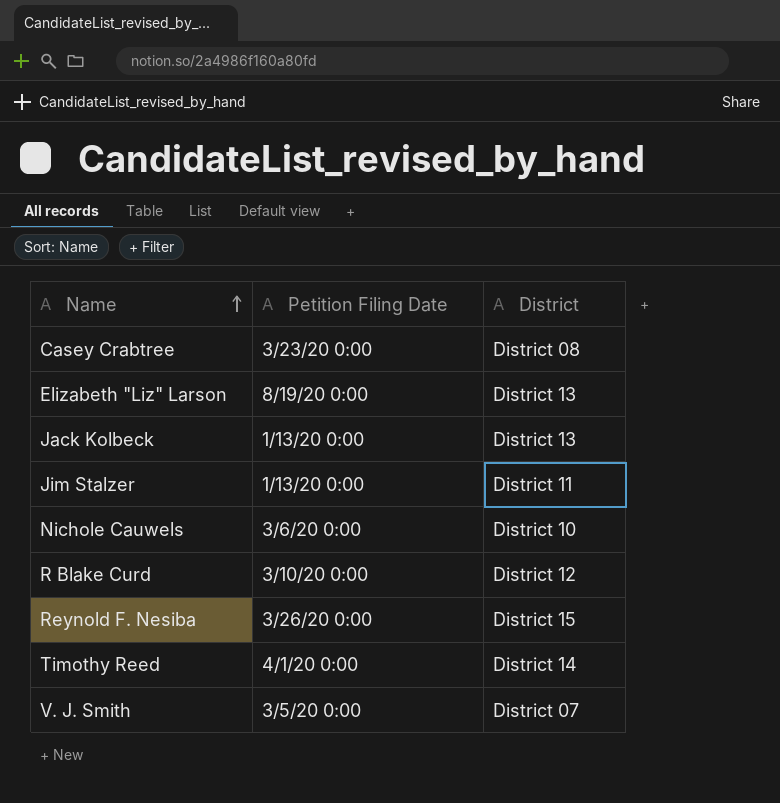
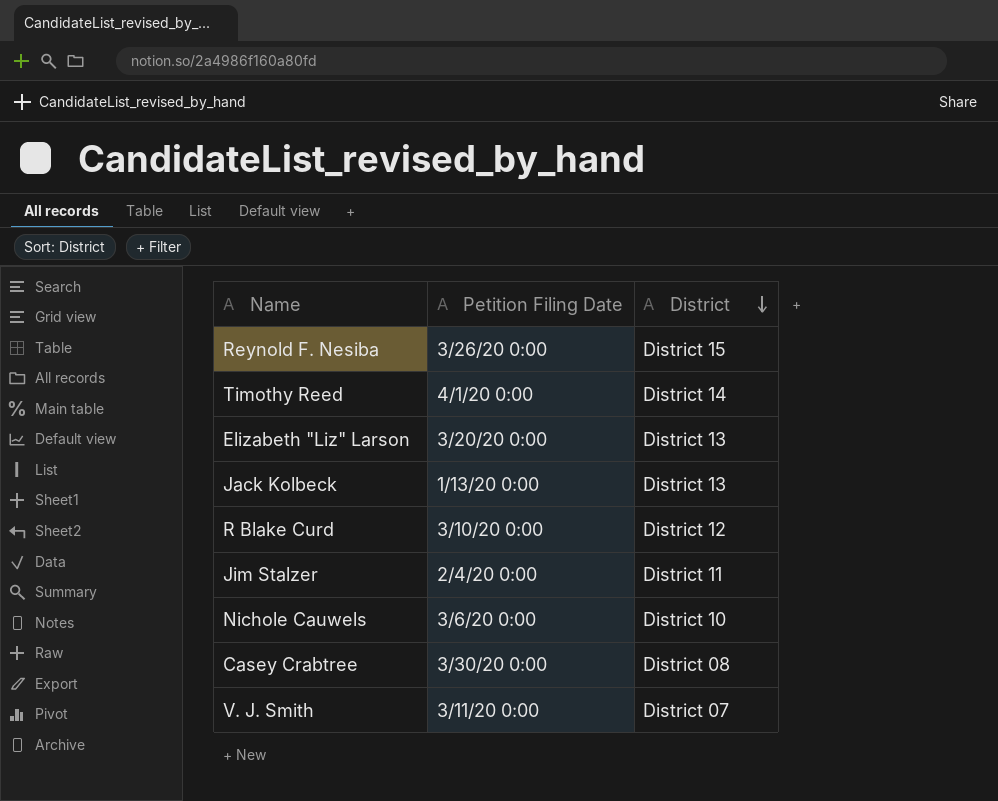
row order: Name ascending -> District descending
Elizabeth "Liz" Larson | Petition Filing Date: 8/19/20 0:00 -> 3/20/20 0:00
Jim Stalzer | Petition Filing Date: 1/13/20 0:00 -> 2/4/20 0:00
Casey Crabtree | Petition Filing Date: 3/23/20 0:00 -> 3/30/20 0:00
V. J. Smith | Petition Filing Date: 3/5/20 0:00 -> 3/11/20 0:00

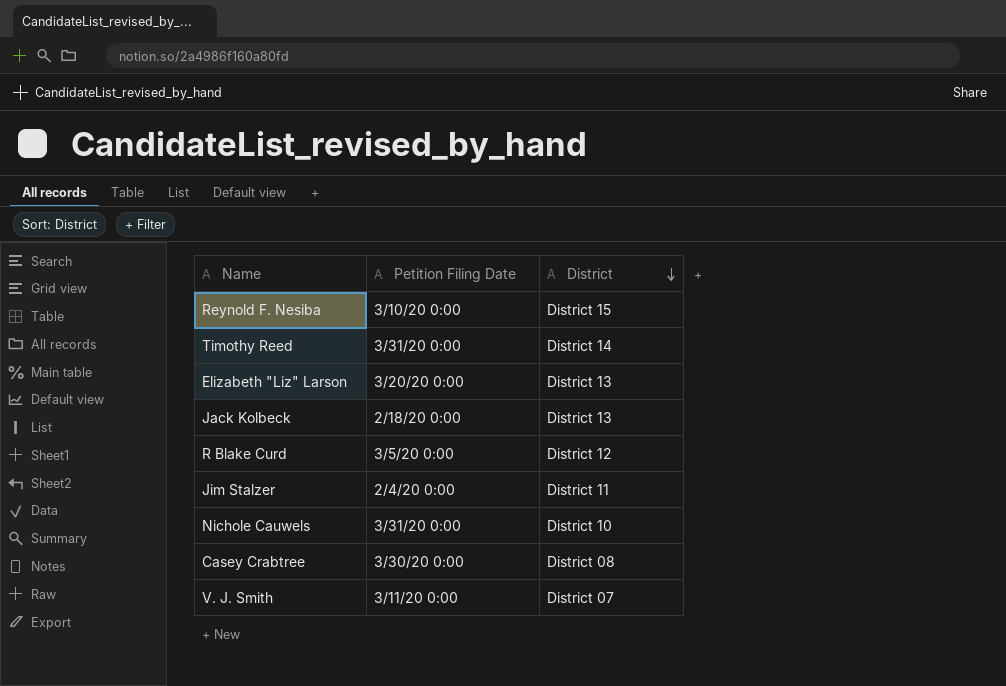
Reynold F. Nesiba | Petition Filing Date: 3/26/20 0:00 -> 3/10/20 0:00
Timothy Reed | Petition Filing Date: 4/1/20 0:00 -> 3/31/20 0:00
Jack Kolbeck | Petition Filing Date: 1/13/20 0:00 -> 2/18/20 0:00
R Blake Curd | Petition Filing Date: 3/10/20 0:00 -> 3/5/20 0:00
Nichole Cauwels | Petition Filing Date: 3/6/20 0:00 -> 3/31/20 0:00

